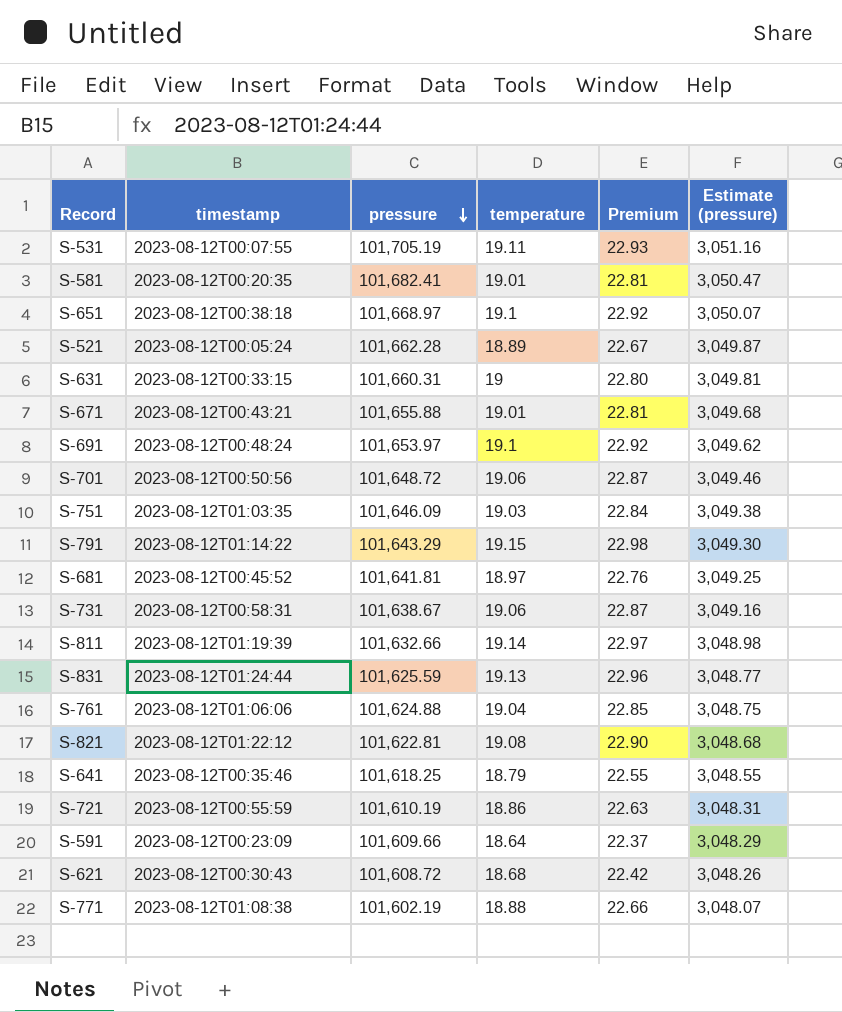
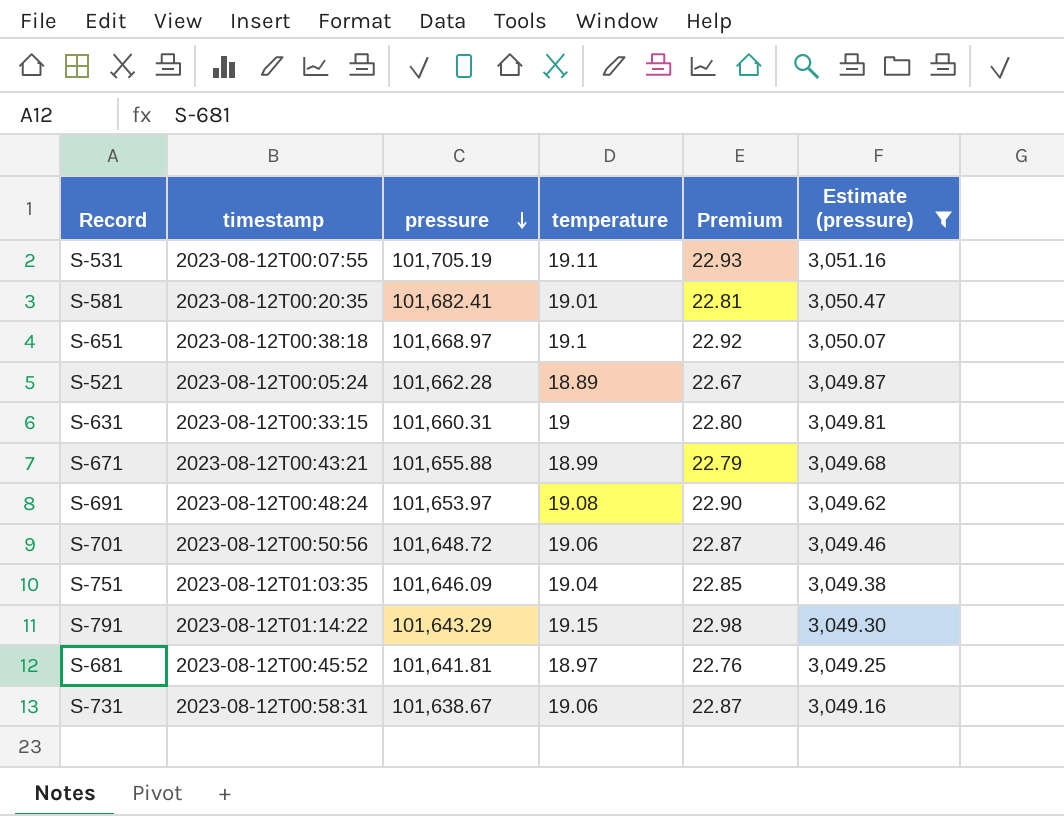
filter: none -> Estimate (pressure) >= 3,049.16
S-671 | temperature: 19.01 -> 18.99
S-671 | Premium: 22.81 -> 22.79
S-691 | temperature: 19.1 -> 19.08
S-691 | Premium: 22.92 -> 22.90
S-751 | temperature: 19.03 -> 19.04
S-751 | Premium: 22.84 -> 22.85

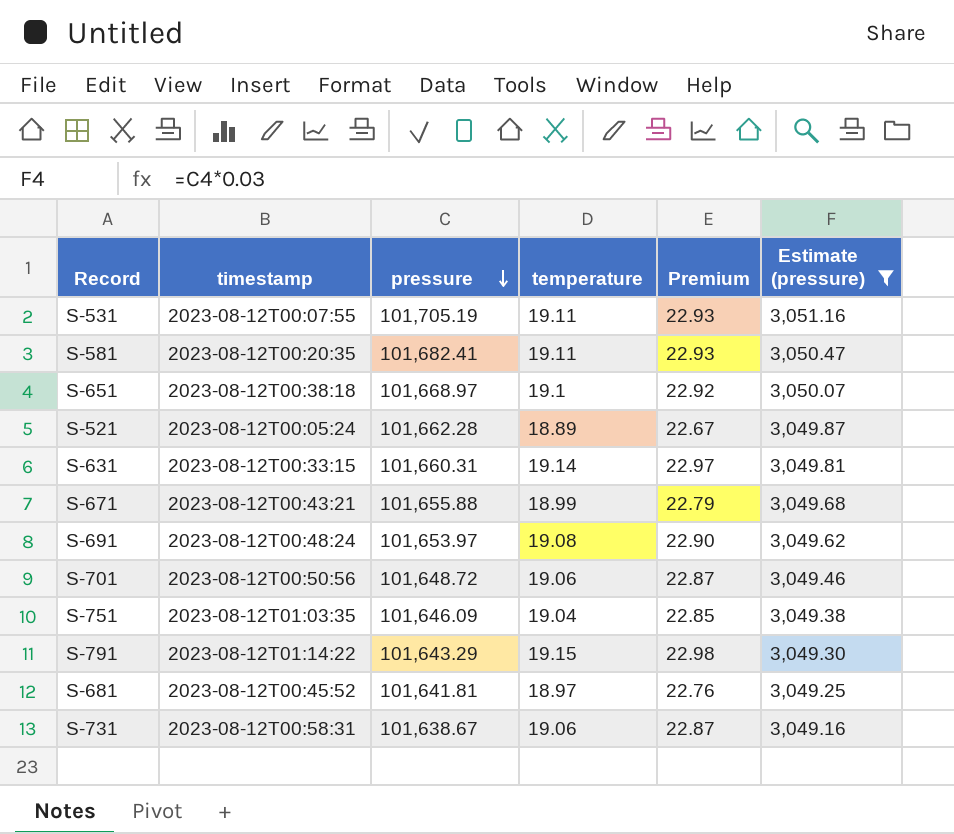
S-581 | temperature: 19.01 -> 19.11
S-581 | Premium: 22.81 -> 22.93
S-631 | temperature: 19 -> 19.14
S-631 | Premium: 22.80 -> 22.97

